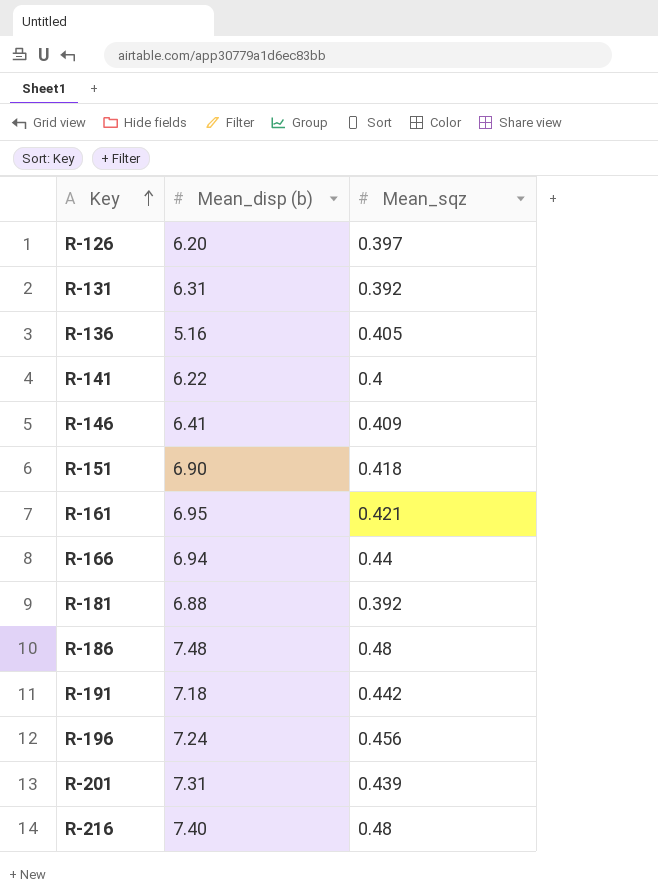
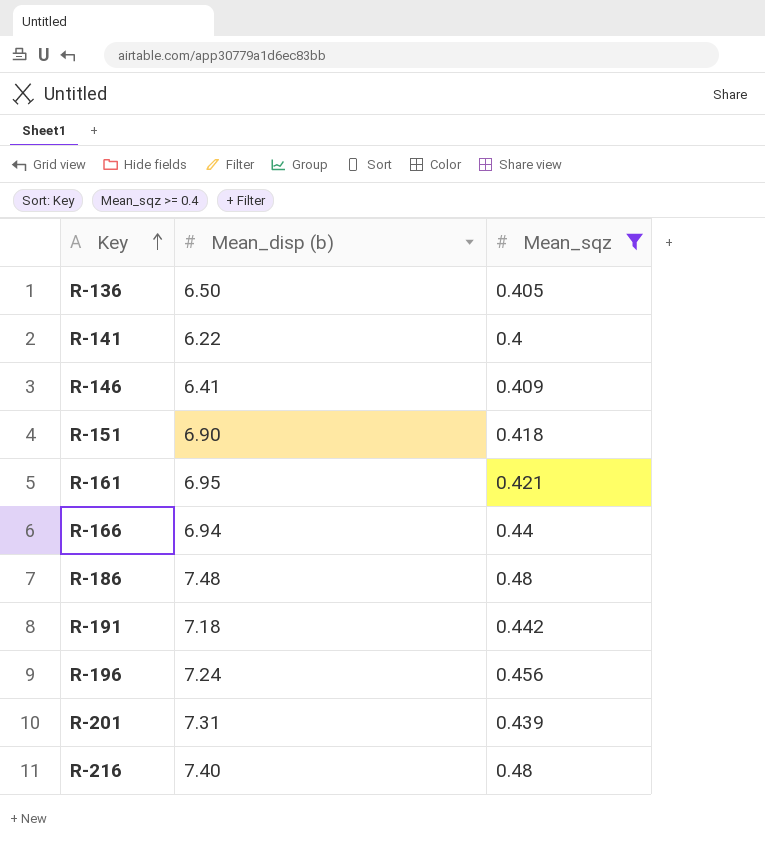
filter: none -> Mean_sqz >= 0.4
R-136 | Mean_disp (b): 5.16 -> 6.50

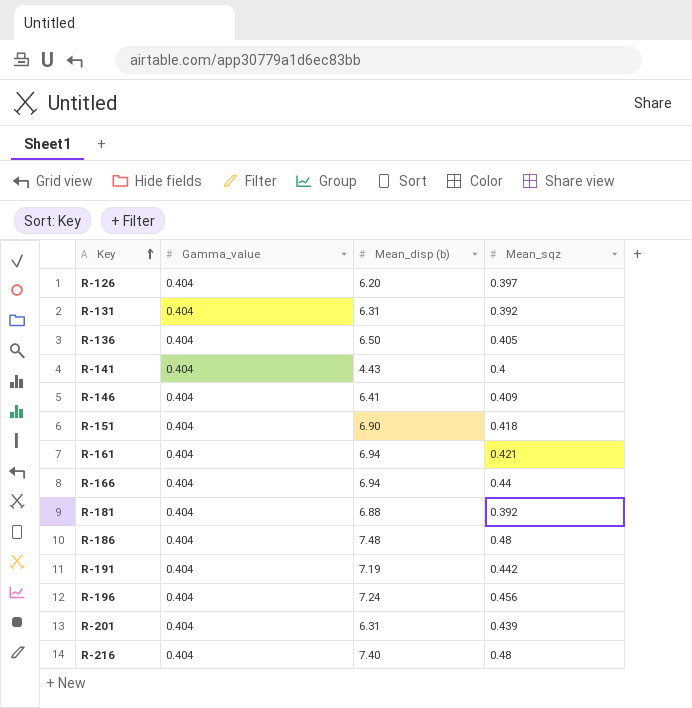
filter: Mean_sqz >= 0.4 -> none
column Gamma_value | position: none -> 2
R-141 | Mean_disp (b): 6.22 -> 4.43
R-161 | Mean_disp (b): 6.95 -> 6.94
R-191 | Mean_disp (b): 7.18 -> 7.19
R-201 | Mean_disp (b): 7.31 -> 6.31

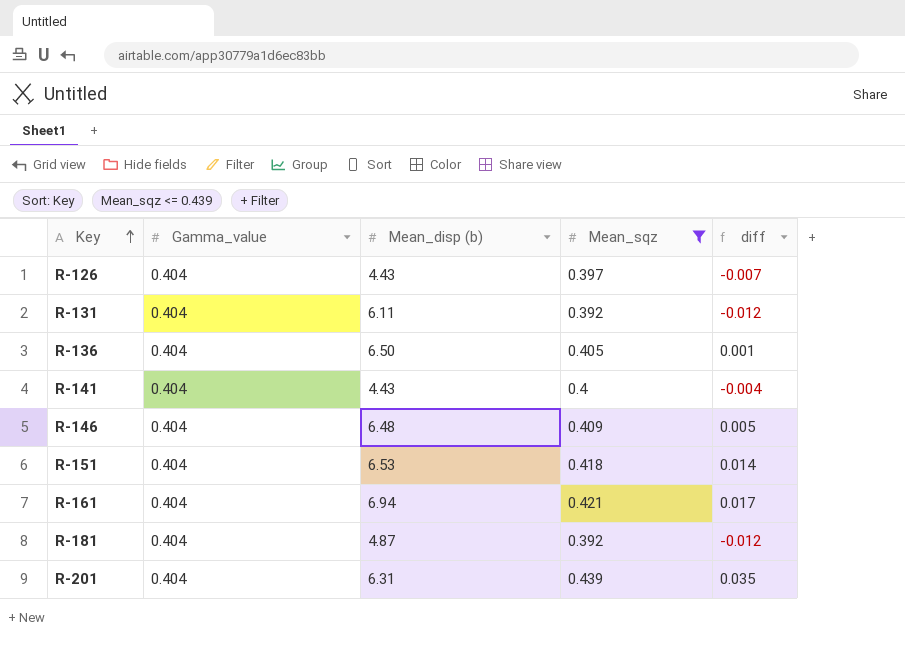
filter: none -> Mean_sqz <= 0.439
column diff | formula: none -> [Mean_sqz] - [Gamma_value]
R-126 | Mean_disp (b): 6.20 -> 4.43
R-131 | Mean_disp (b): 6.31 -> 6.11
R-146 | Mean_disp (b): 6.41 -> 6.48
R-151 | Mean_disp (b): 6.90 -> 6.53
R-181 | Mean_disp (b): 6.88 -> 4.87

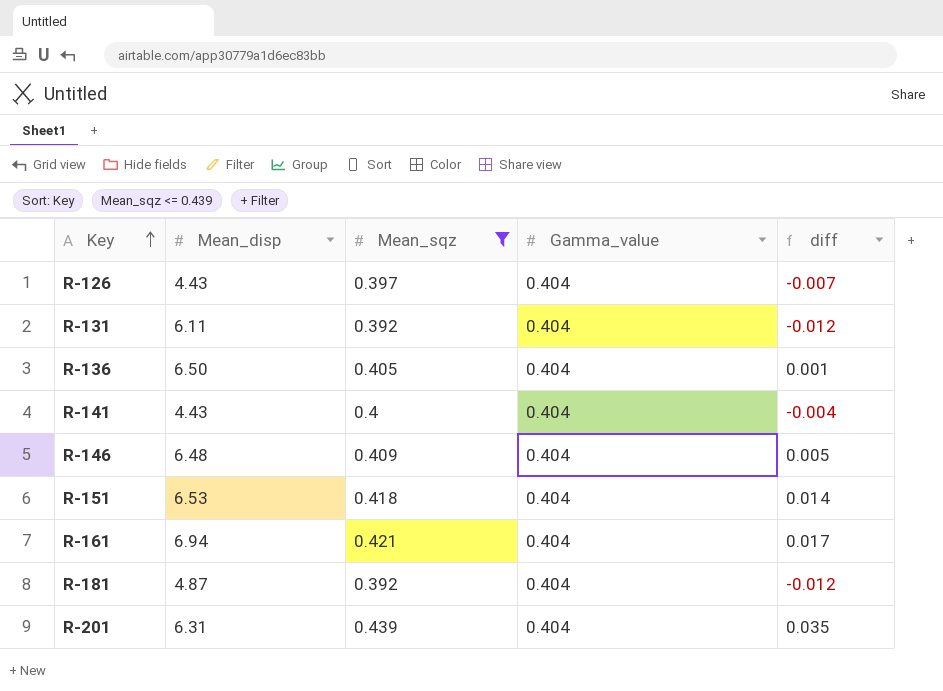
column name: Mean_disp (b) -> Mean_disp
column Gamma_value | position: 2 -> 4

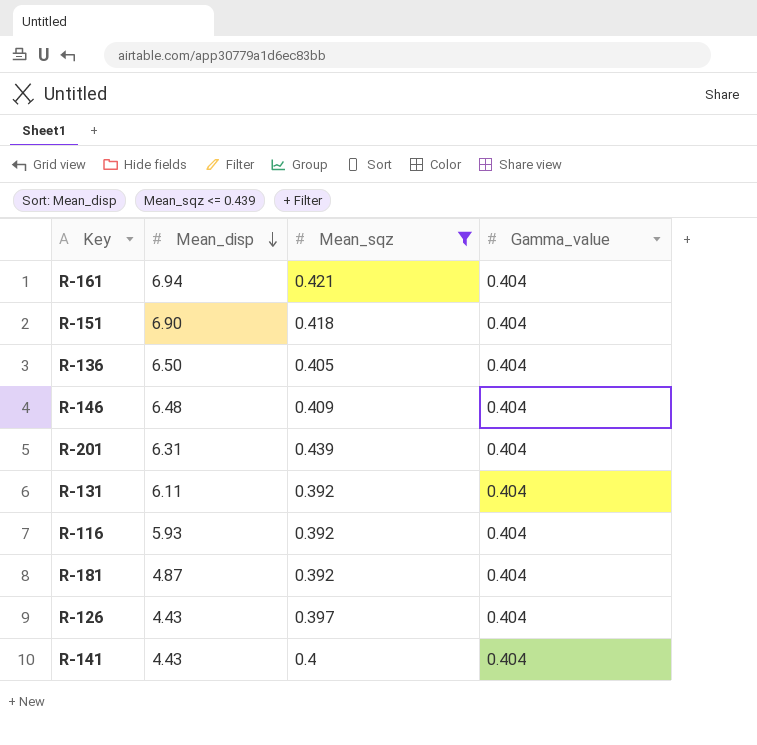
row order: Key ascending -> Mean_disp descending
column diff | formula: [Mean_sqz] - [Gamma_value] -> none
R-151 | Mean_disp: 6.53 -> 6.90
row R-116: none -> 5.93 | 0.392 | 0.404

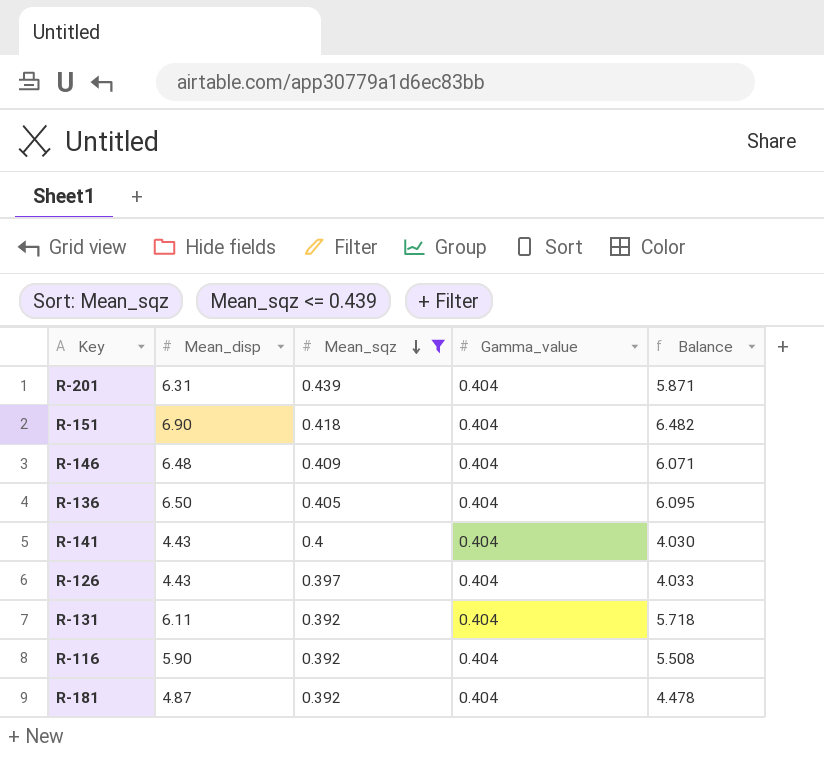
row order: Mean_disp descending -> Mean_sqz descending
column Balance | formula: none -> [Mean_disp] - [Mean_sqz]
row R-161: 6.94 | 0.421 | 0.404 -> none
R-116 | Mean_disp: 5.93 -> 5.90

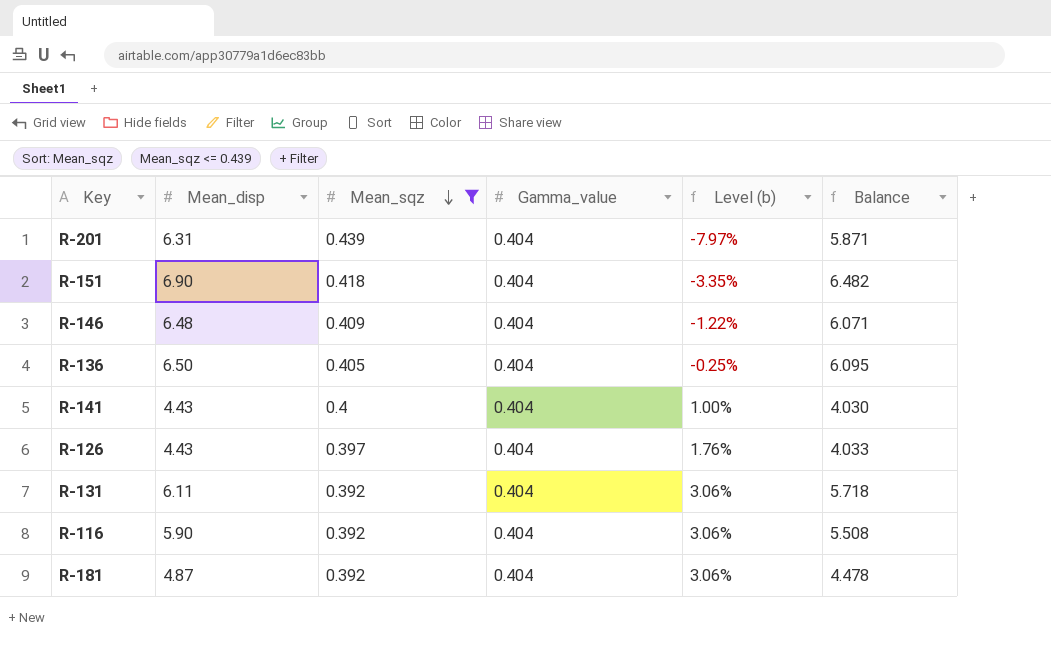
column Level (b) | formula: none -> ([Gamma_value] - [Mean_sqz]) / [Mean_sqz]

